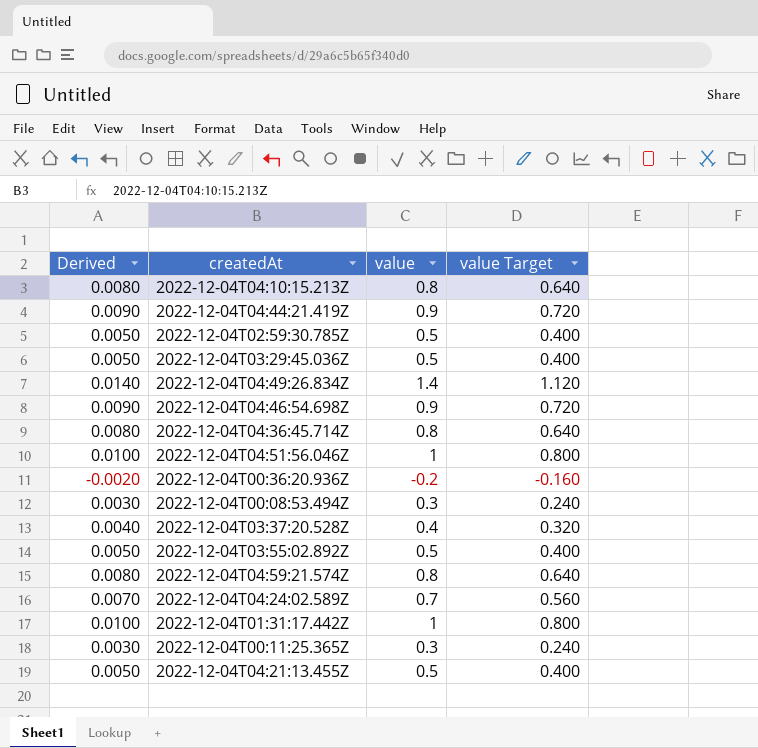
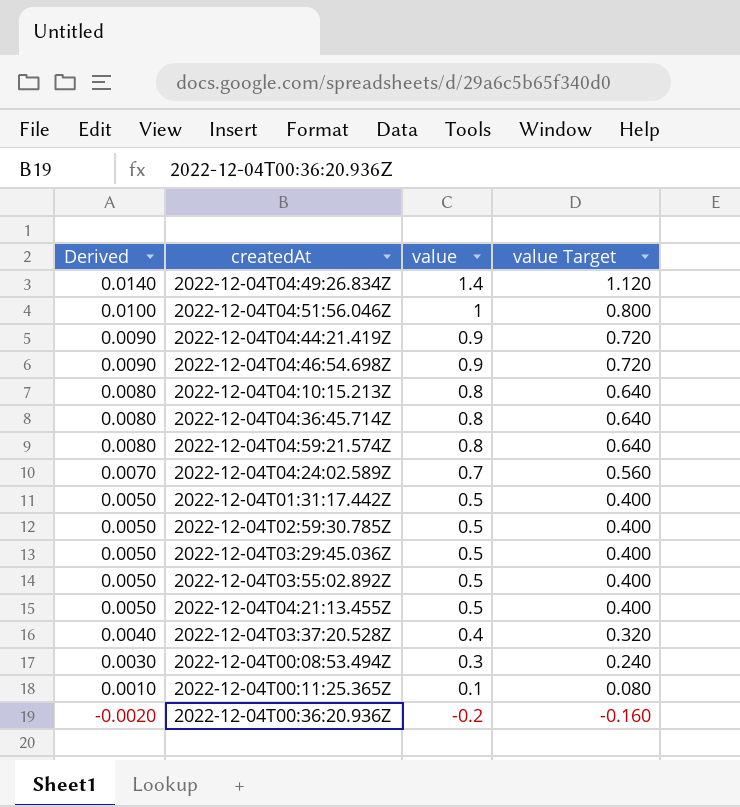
row order: none -> Derived descending
2022-12-04T01:31:17.442Z | Derived: 0.0100 -> 0.0050
2022-12-04T01:31:17.442Z | value: 1 -> 0.5
2022-12-04T01:31:17.442Z | value Target: 0.800 -> 0.400
2022-12-04T00:11:25.365Z | Derived: 0.0030 -> 0.0010
2022-12-04T00:11:25.365Z | value: 0.3 -> 0.1
2022-12-04T00:11:25.365Z | value Target: 0.240 -> 0.080

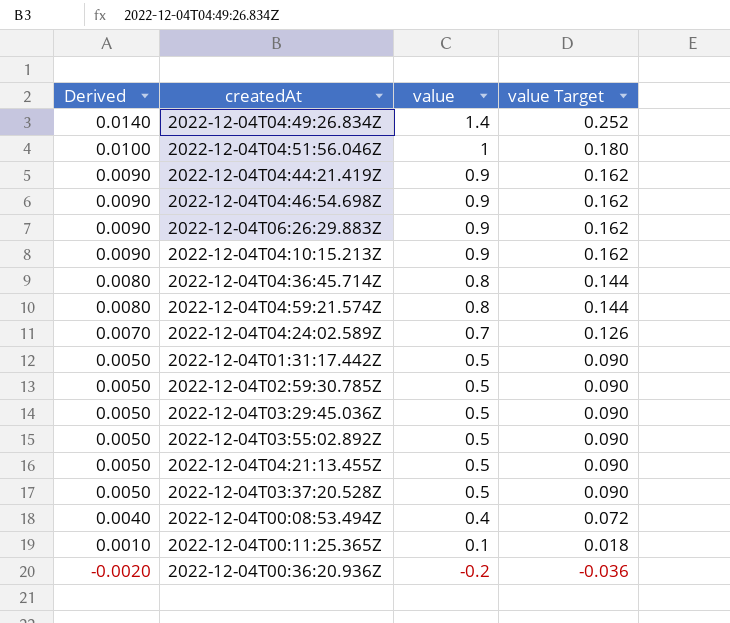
column value Target | formula: [value] * 0.8 -> [value] * 0.18
row 2022-12-04T06:26:29.883Z: none -> 0.0090 | 0.9 | 0.162
2022-12-04T04:10:15.213Z | Derived: 0.0080 -> 0.0090
2022-12-04T04:10:15.213Z | value: 0.8 -> 0.9
2022-12-04T03:37:20.528Z | Derived: 0.0040 -> 0.0050
2022-12-04T03:37:20.528Z | value: 0.4 -> 0.5
2022-12-04T00:08:53.494Z | Derived: 0.0030 -> 0.0040
2022-12-04T00:08:53.494Z | value: 0.3 -> 0.4

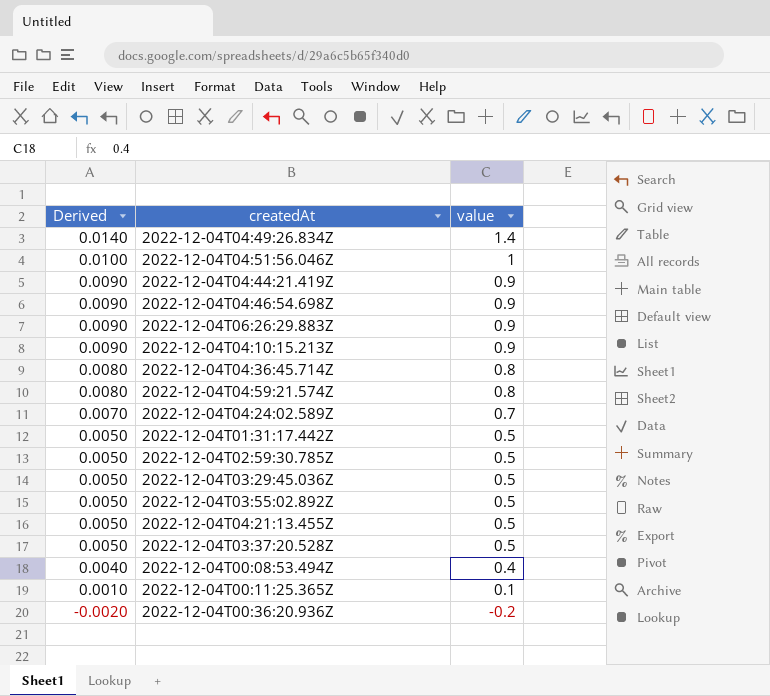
column value Target | formula: [value] * 0.18 -> none

